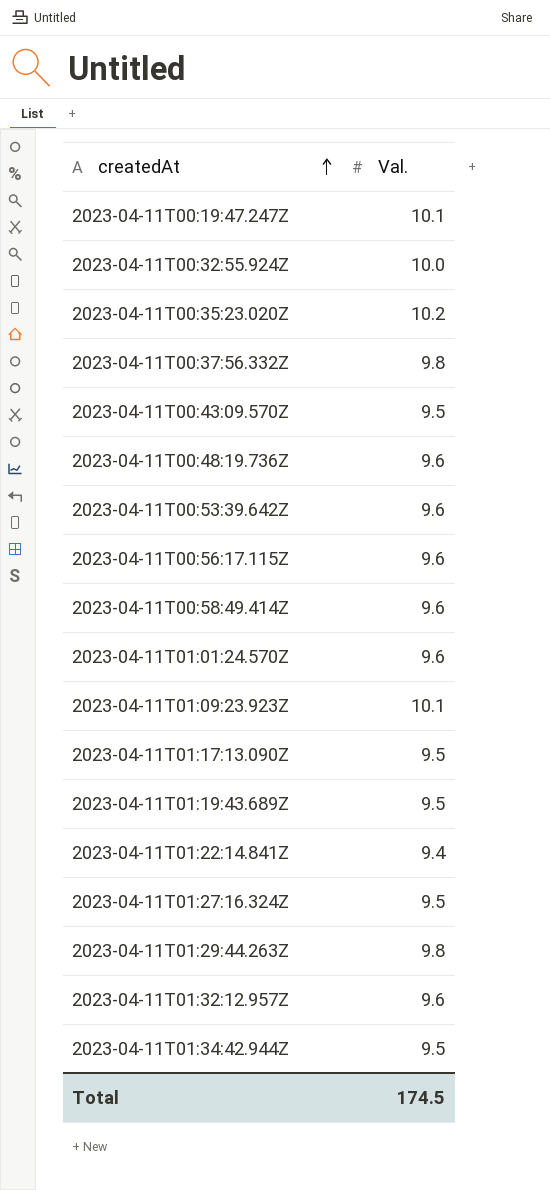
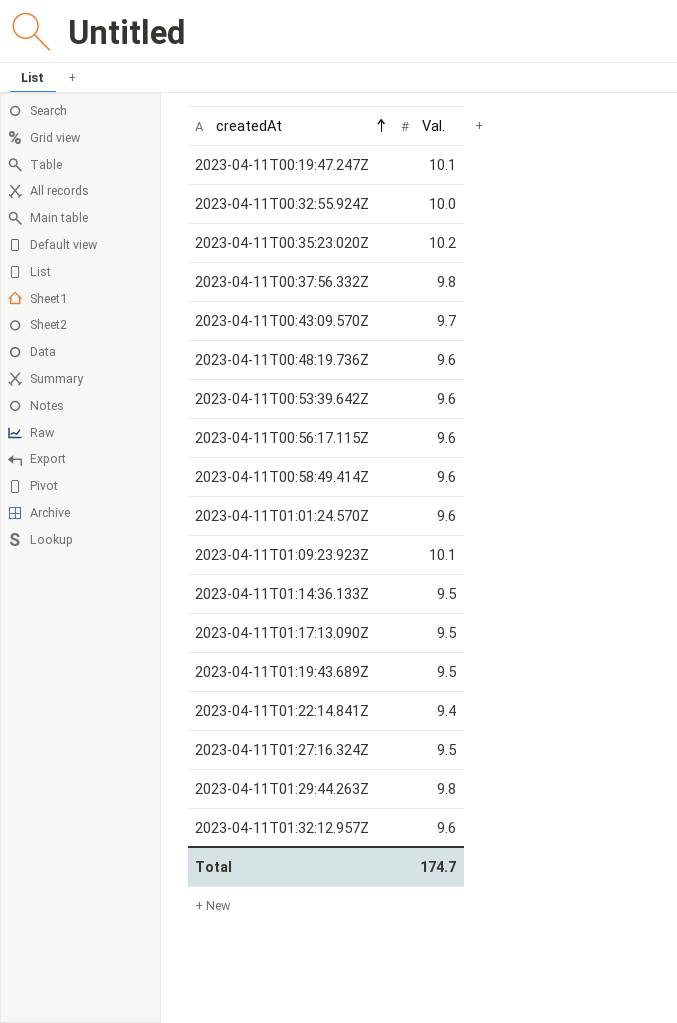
row 2023-04-11T01:34:42.944Z: 9.5 -> none
2023-04-11T00:43:09.570Z | Val.: 9.5 -> 9.7
row 2023-04-11T01:14:36.133Z: none -> 9.5
Total | Val.: 174.5 -> 174.7

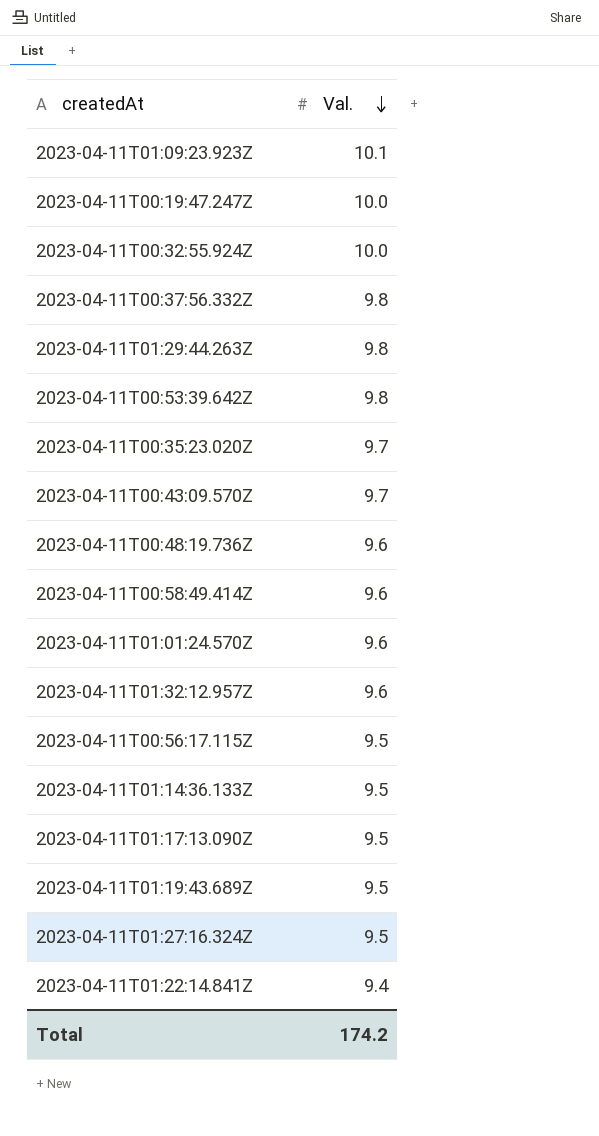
row order: createdAt ascending -> Val. descending
2023-04-11T00:19:47.247Z | Val.: 10.1 -> 10.0
2023-04-11T00:53:39.642Z | Val.: 9.6 -> 9.8
2023-04-11T00:35:23.020Z | Val.: 10.2 -> 9.7
2023-04-11T00:56:17.115Z | Val.: 9.6 -> 9.5
Total | Val.: 174.7 -> 174.2

